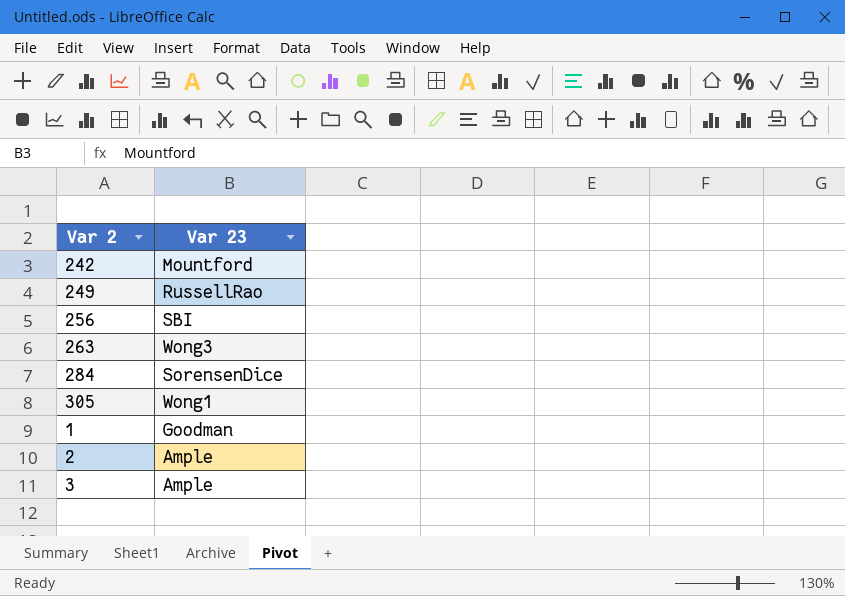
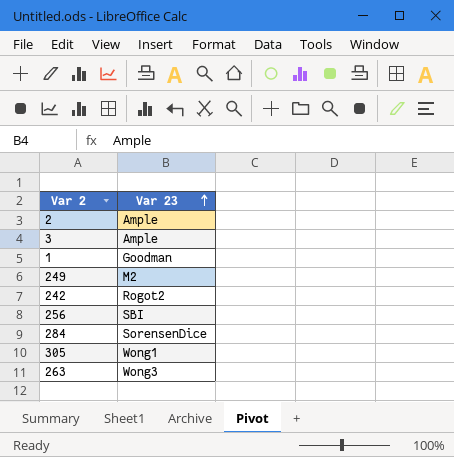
row order: none -> Var 23 ascending
249 | Var 23: RussellRao -> M2
242 | Var 23: Mountford -> Rogot2

